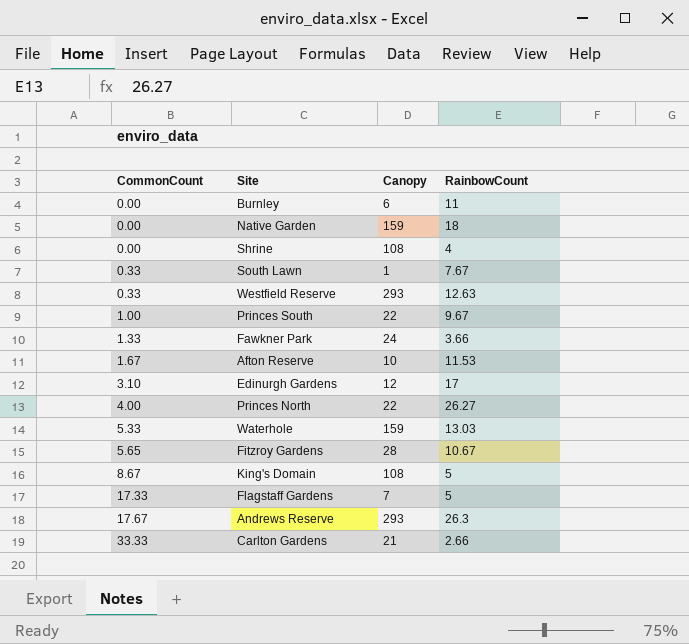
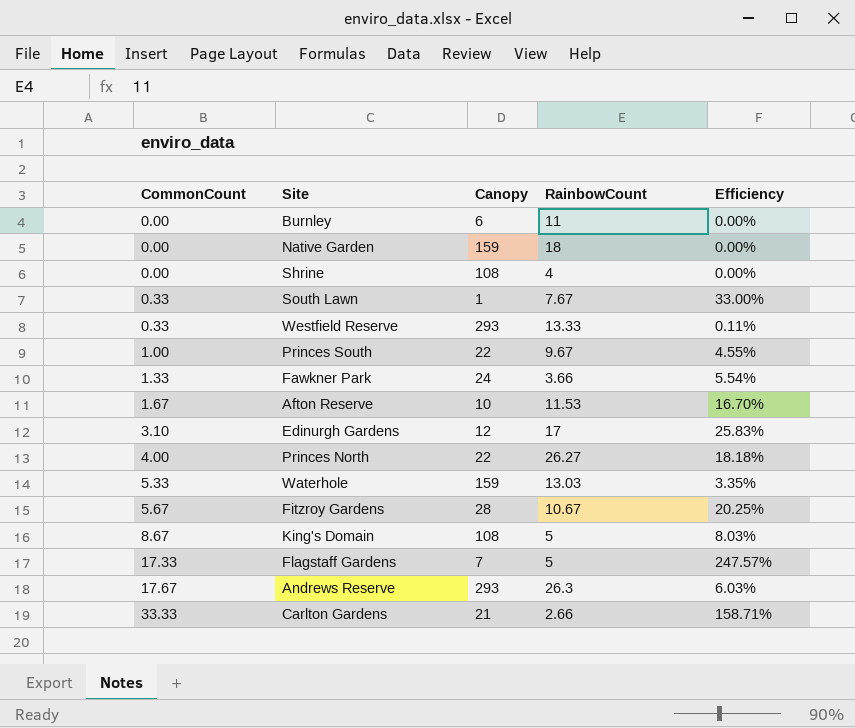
column Efficiency | formula: none -> [CommonCount] / [Canopy]
Westfield Reserve | RainbowCount: 12.63 -> 13.33
Fitzroy Gardens | CommonCount: 5.65 -> 5.67

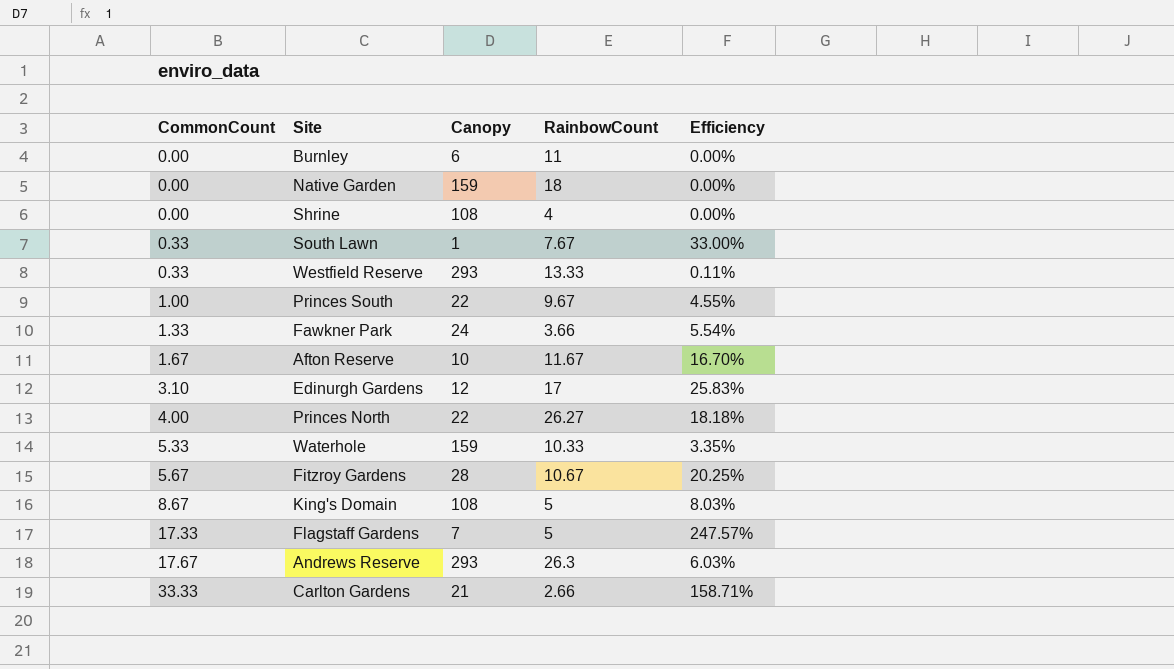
Afton Reserve | RainbowCount: 11.53 -> 11.67
Waterhole | RainbowCount: 13.03 -> 10.33

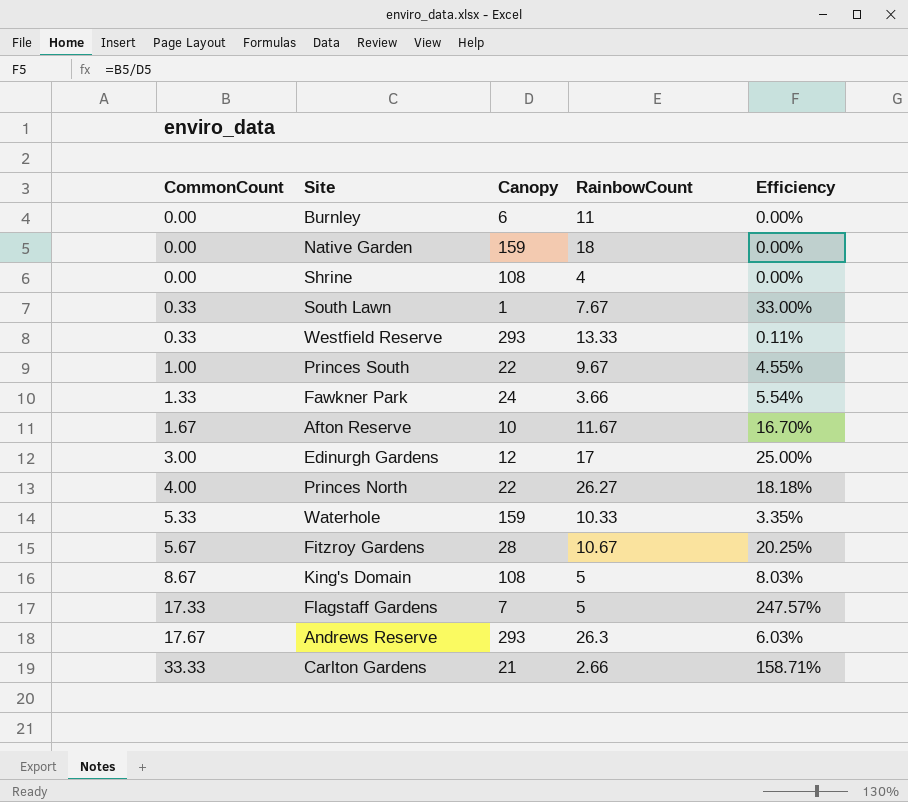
Edinurgh Gardens | CommonCount: 3.10 -> 3.00
Edinurgh Gardens | Efficiency: 25.83% -> 25.00%

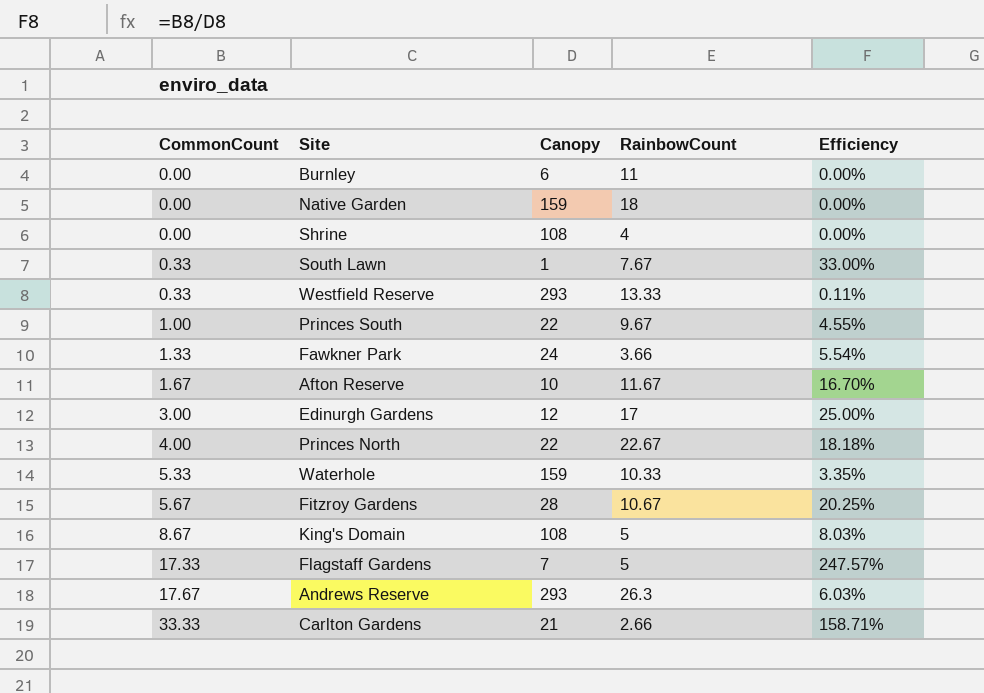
Princes North | RainbowCount: 26.27 -> 22.67

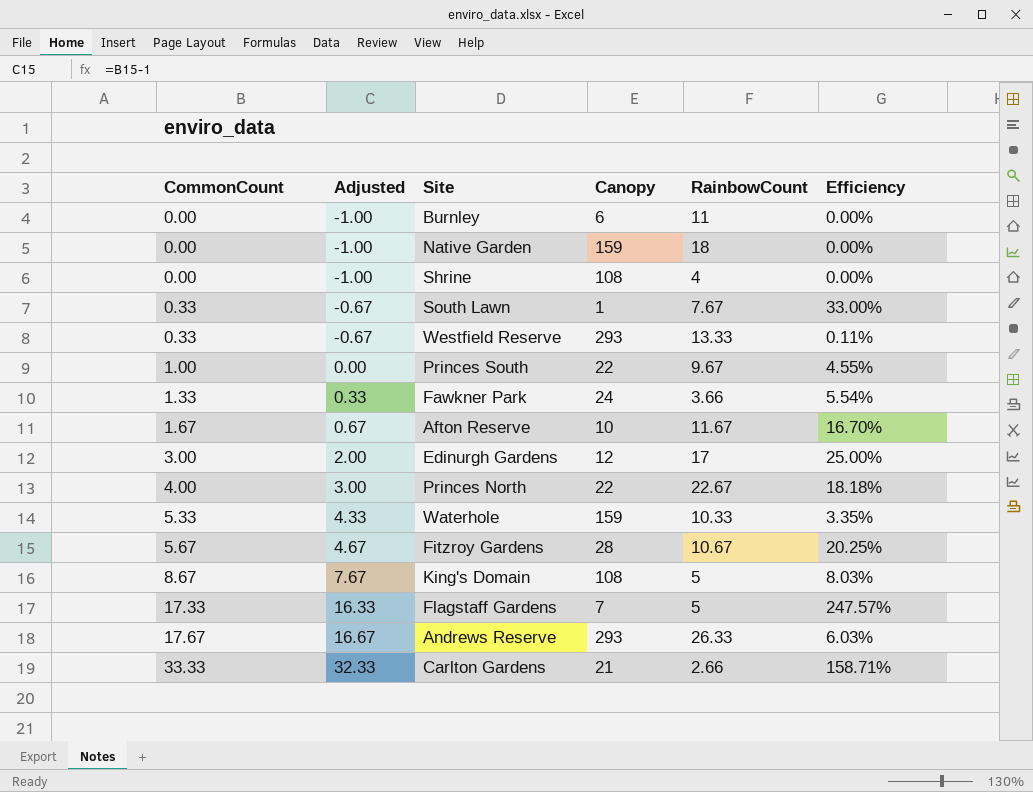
column Adjusted | formula: none -> [CommonCount] - 1
Andrews Reserve | RainbowCount: 26.3 -> 26.33

